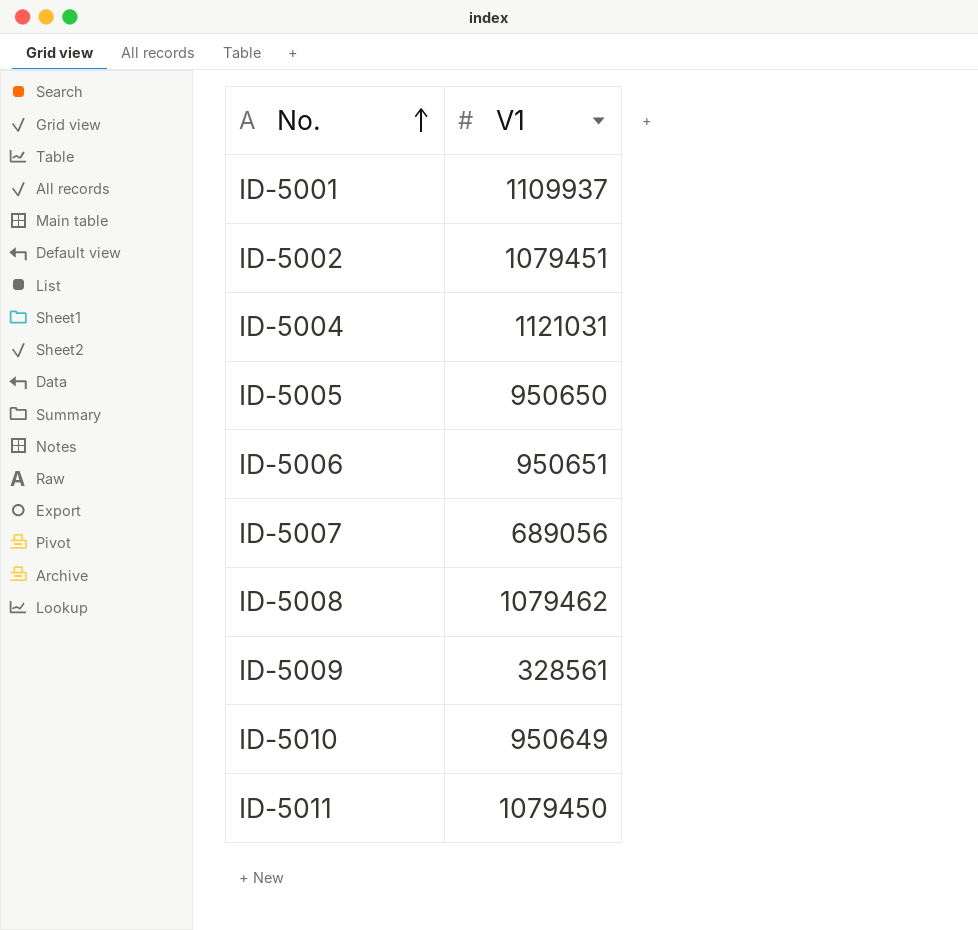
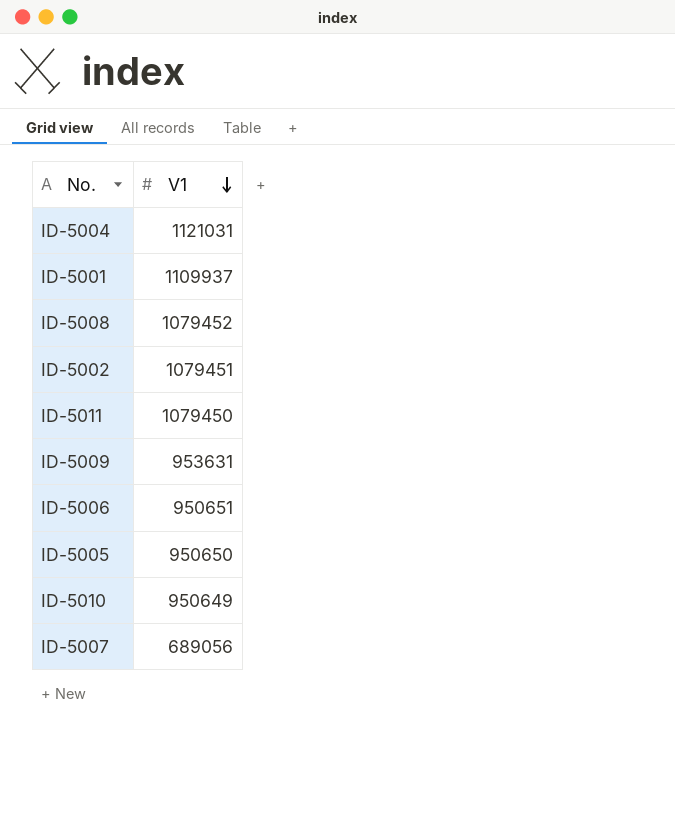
row order: No. ascending -> V1 descending
ID-5008 | V1: 1079462 -> 1079452
ID-5009 | V1: 328561 -> 953631

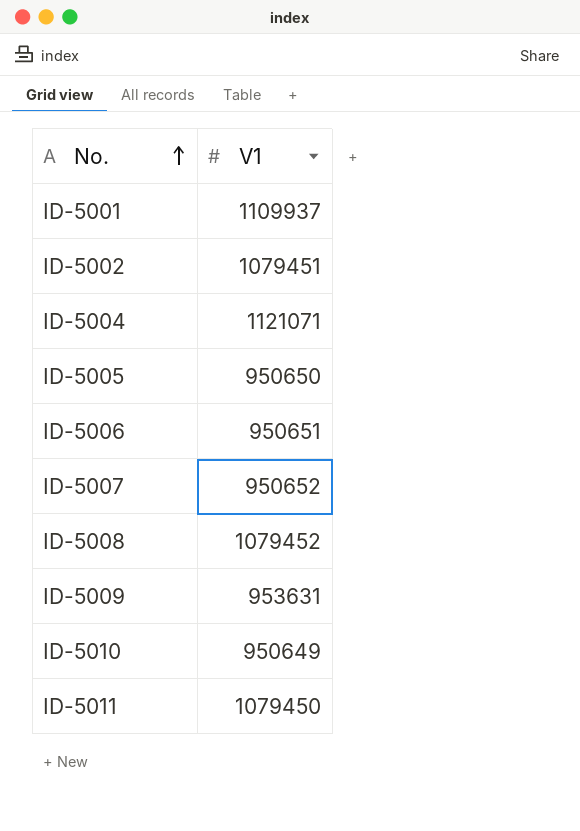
row order: V1 descending -> No. ascending
ID-5004 | V1: 1121031 -> 1121071
ID-5007 | V1: 689056 -> 950652

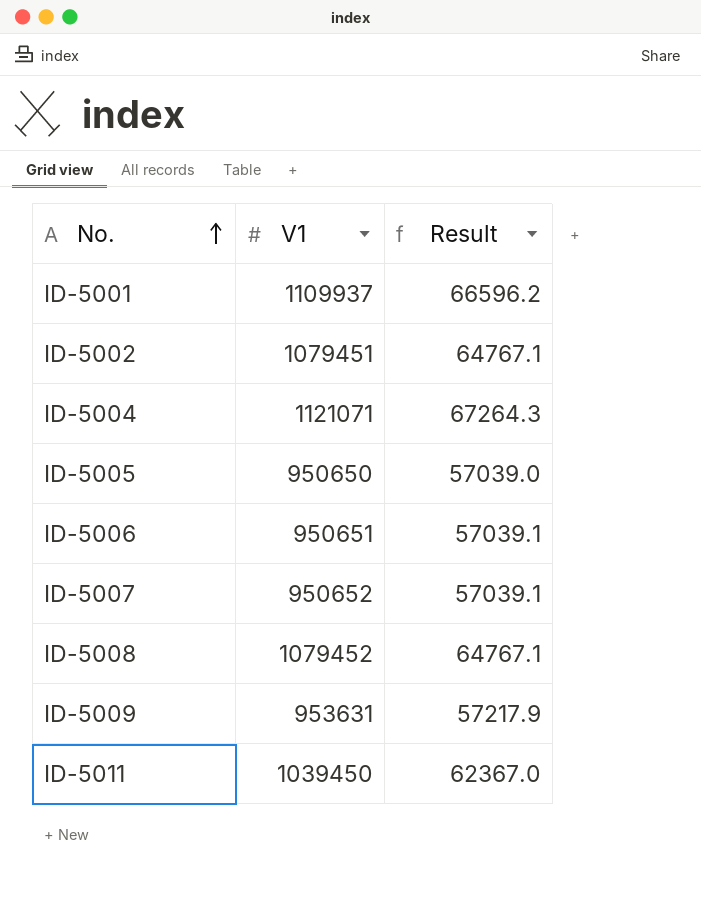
column Result | formula: none -> [V1] * 0.06
row ID-5010: 950649 -> none
ID-5011 | V1: 1079450 -> 1039450

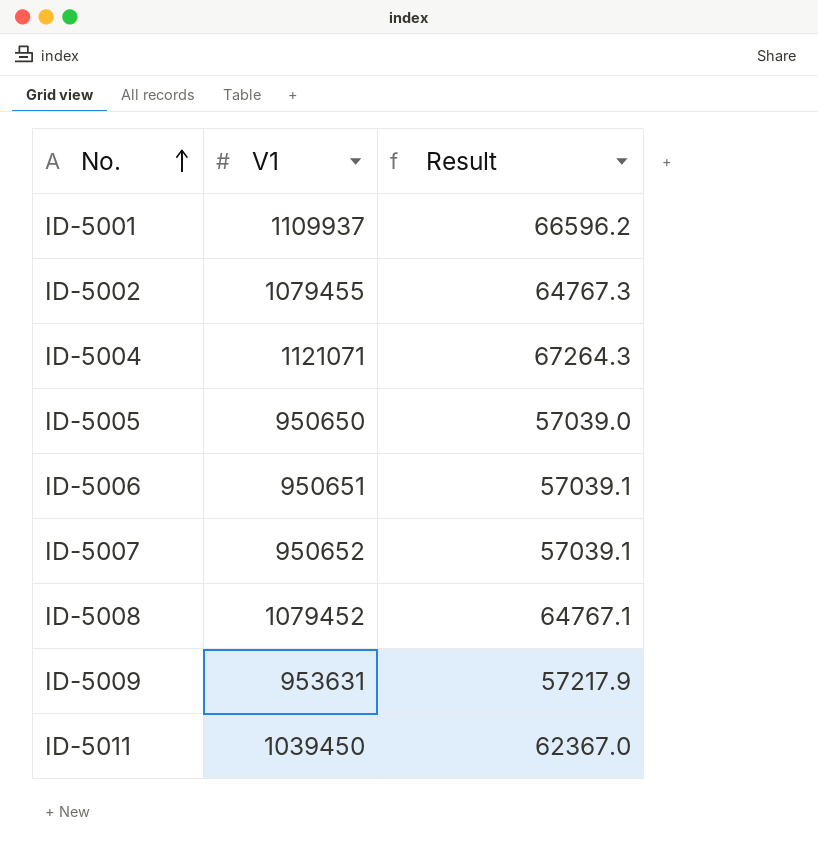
ID-5002 | V1: 1079451 -> 1079455
ID-5002 | Result: 64767.1 -> 64767.3

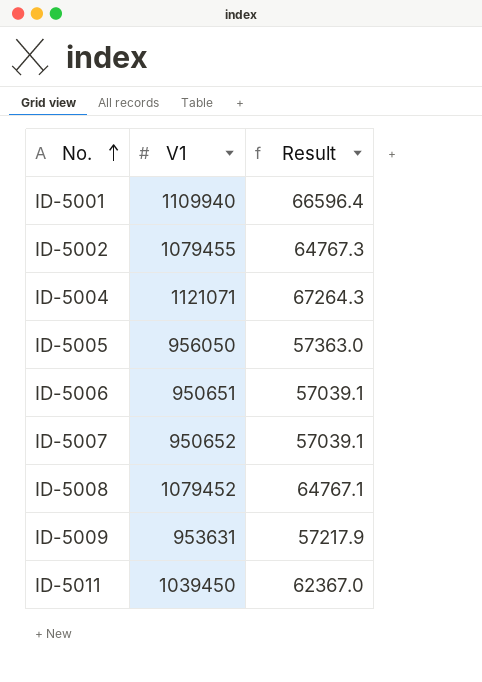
ID-5001 | V1: 1109937 -> 1109940
ID-5001 | Result: 66596.2 -> 66596.4
ID-5005 | V1: 950650 -> 956050
ID-5005 | Result: 57039.0 -> 57363.0

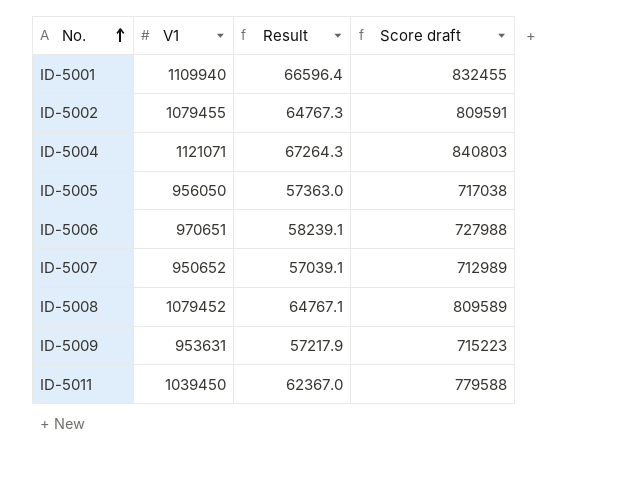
column Score draft | formula: none -> [V1] * 0.75
ID-5006 | V1: 950651 -> 970651
ID-5006 | Result: 57039.1 -> 58239.1

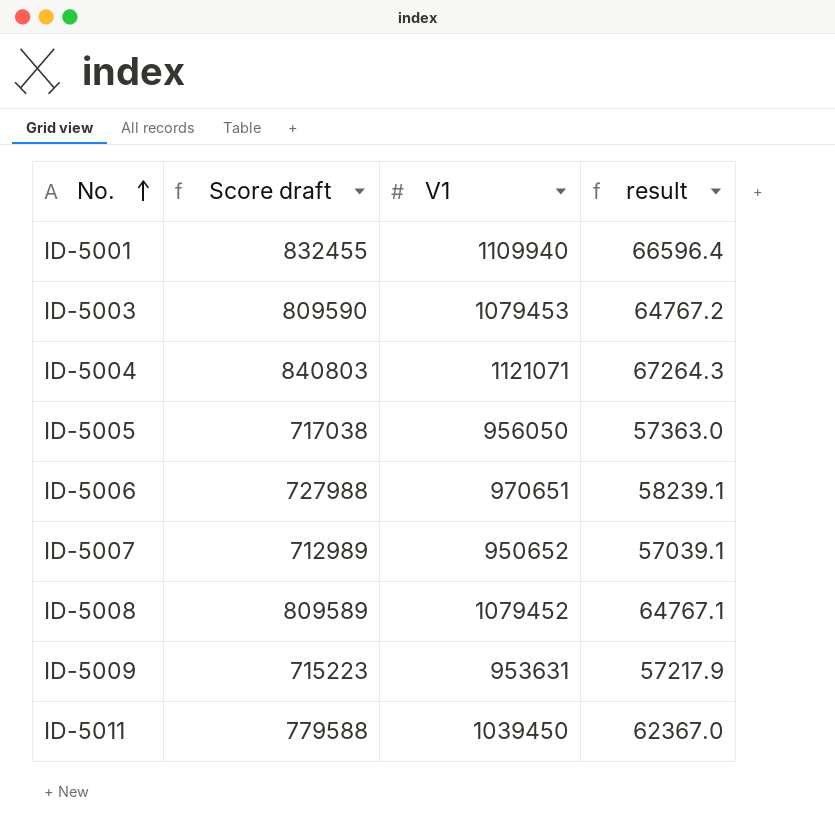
column Score draft | position: 4 -> 2
column name: Result -> result
row ID-5002: 1079455 | 64767.3 | 809591 -> none
row ID-5003: none -> 809590 | 1079453 | 64767.2

